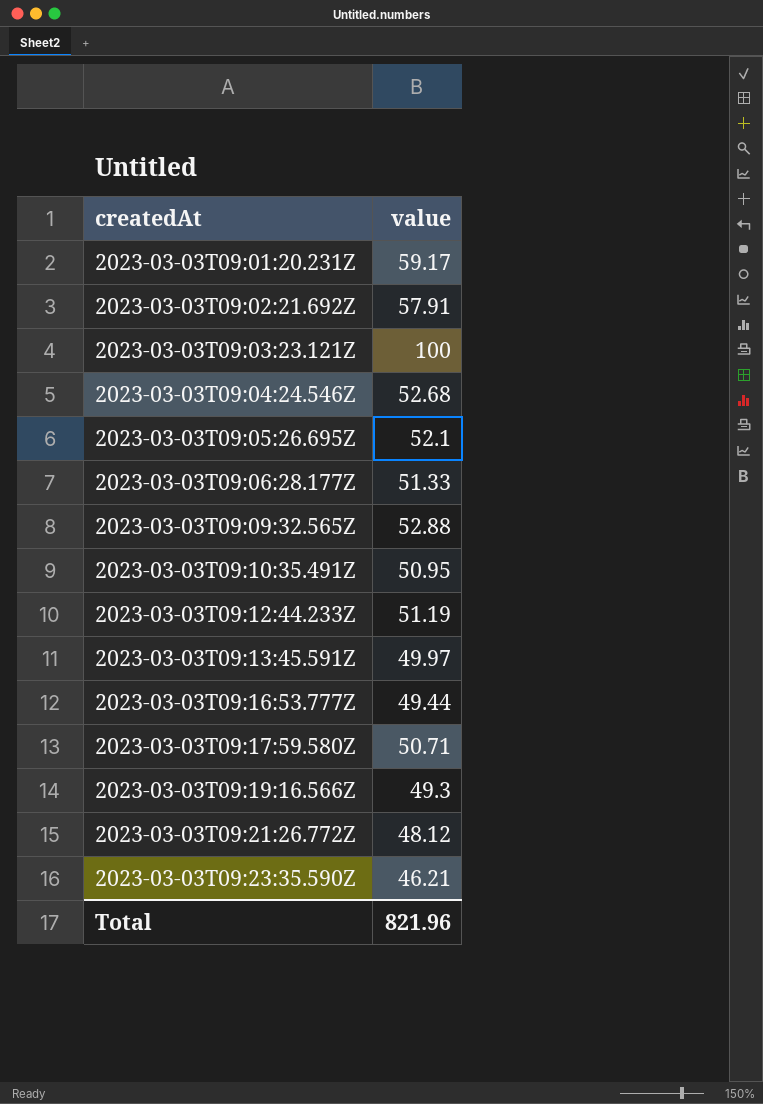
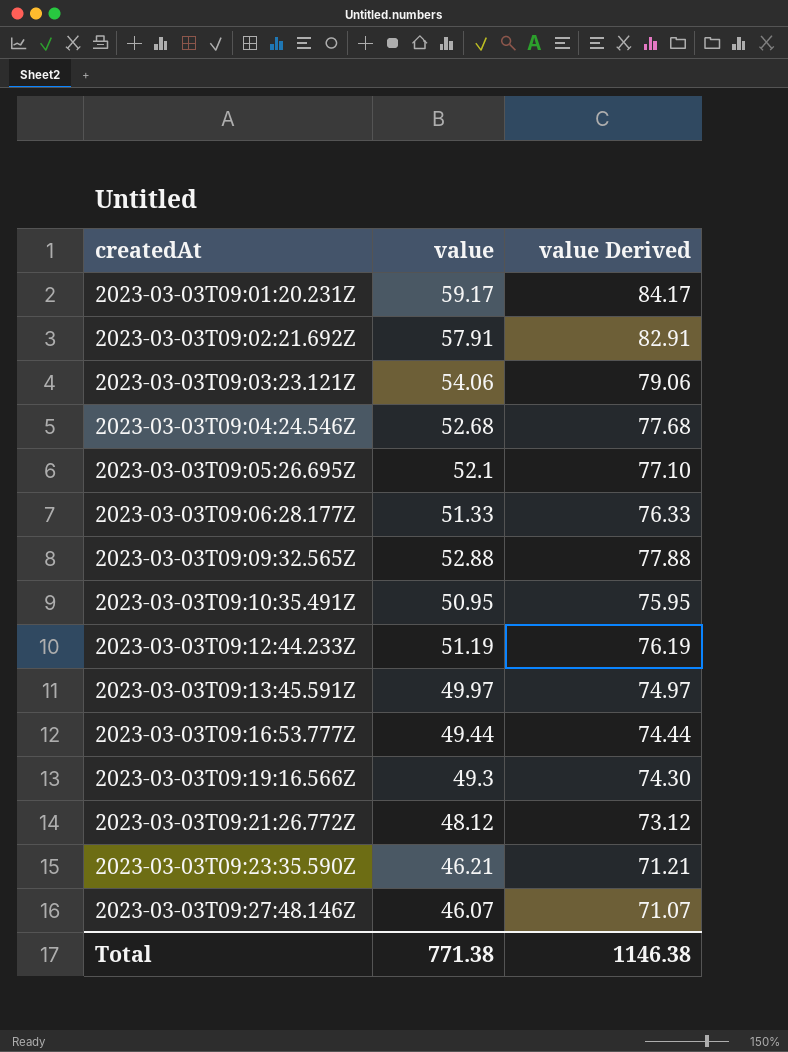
column value Derived | formula: none -> [value] + 25
row 2023-03-03T09:17:59.580Z: 50.71 -> none
2023-03-03T09:03:23.121Z | value: 100 -> 54.06
row 2023-03-03T09:27:48.146Z: none -> 46.07 | 71.07
Total | value: 821.96 -> 771.38

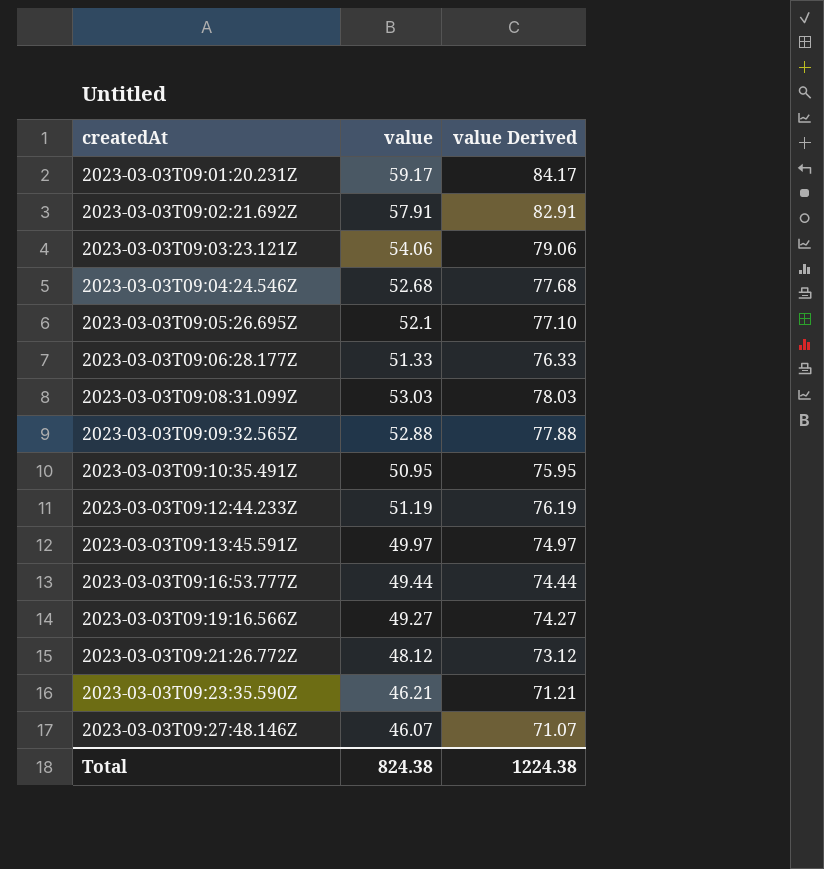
row 2023-03-03T09:08:31.099Z: none -> 53.03 | 78.03
2023-03-03T09:19:16.566Z | value: 49.3 -> 49.27
2023-03-03T09:19:16.566Z | value Derived: 74.30 -> 74.27
Total | value: 771.38 -> 824.38
Total | value Derived: 1146.38 -> 1224.38

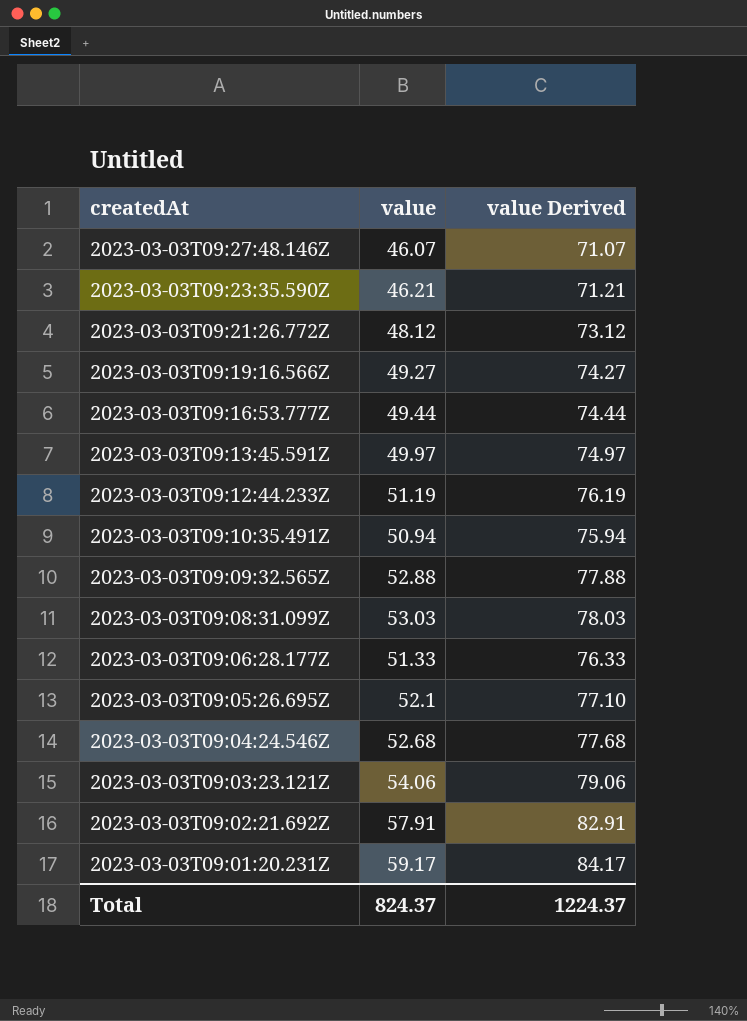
row order: createdAt ascending -> createdAt descending
2023-03-03T09:10:35.491Z | value: 50.95 -> 50.94
2023-03-03T09:10:35.491Z | value Derived: 75.95 -> 75.94
Total | value: 824.38 -> 824.37
Total | value Derived: 1224.38 -> 1224.37

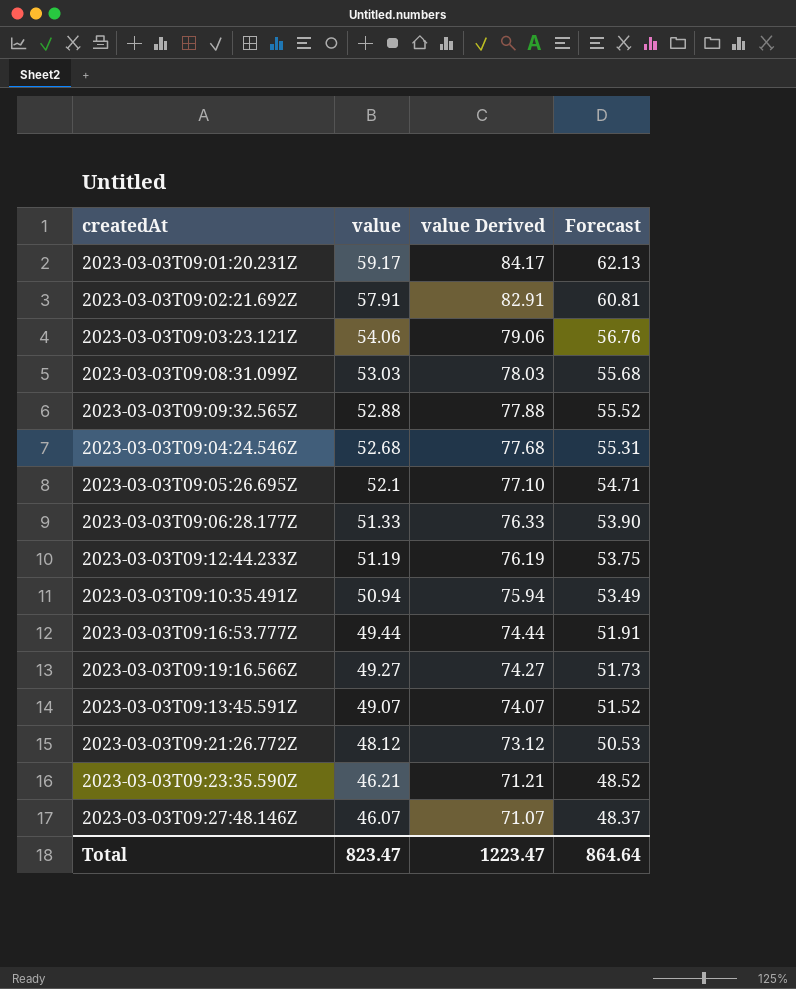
row order: createdAt descending -> value descending
column Forecast | formula: none -> [value] * 1.05
2023-03-03T09:13:45.591Z | value: 49.97 -> 49.07
2023-03-03T09:13:45.591Z | value Derived: 74.97 -> 74.07
Total | value: 824.37 -> 823.47
Total | value Derived: 1224.37 -> 1223.47

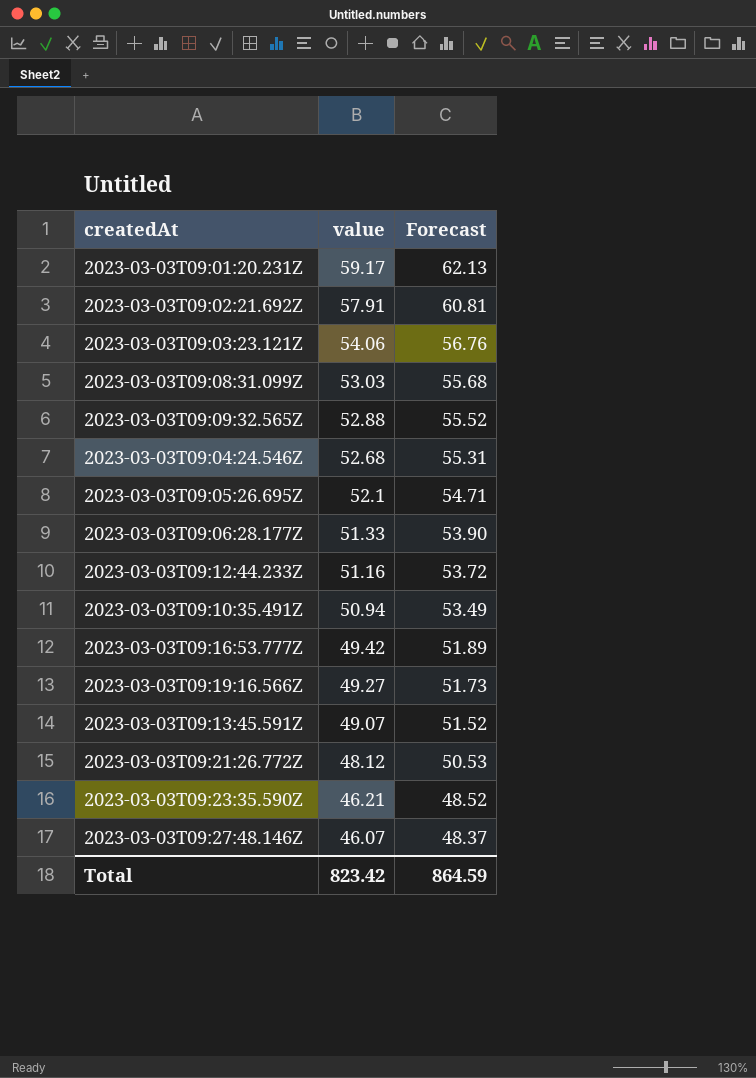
column value Derived | formula: [value] + 25 -> none
2023-03-03T09:12:44.233Z | value: 51.19 -> 51.16
2023-03-03T09:12:44.233Z | Forecast: 53.75 -> 53.72
2023-03-03T09:16:53.777Z | value: 49.44 -> 49.42
2023-03-03T09:16:53.777Z | Forecast: 51.91 -> 51.89
Total | value: 823.47 -> 823.42
Total | Forecast: 864.64 -> 864.59

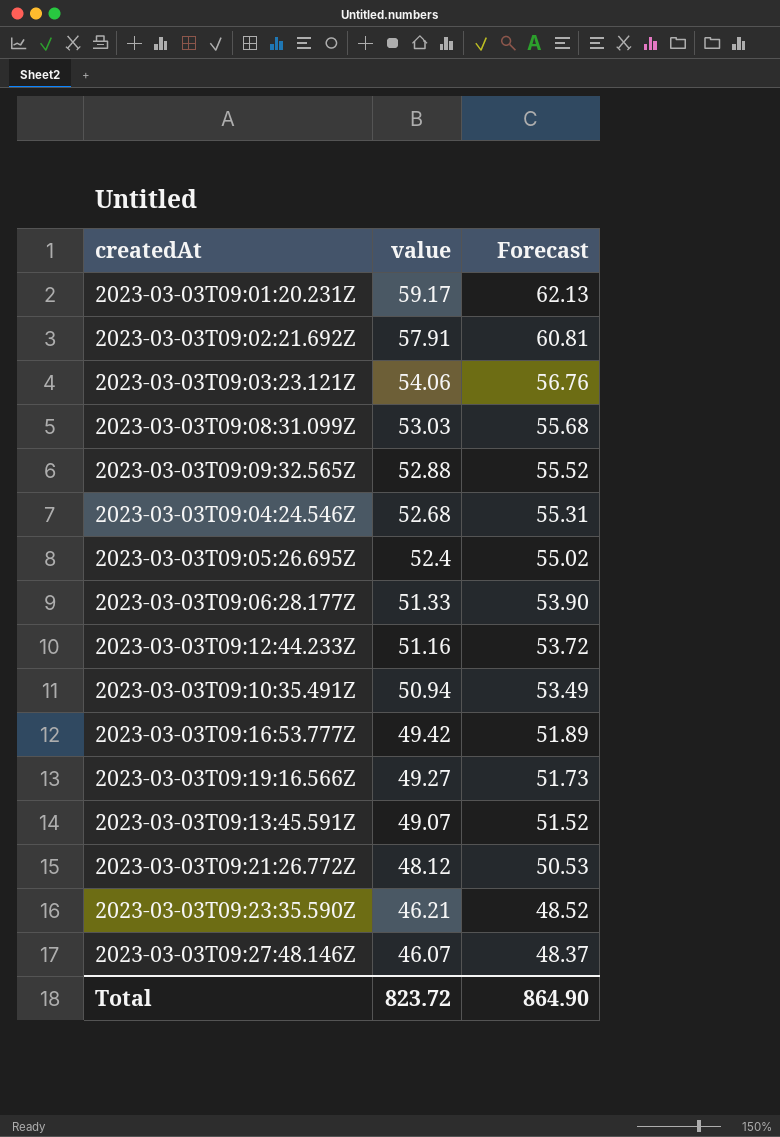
2023-03-03T09:05:26.695Z | value: 52.1 -> 52.4
2023-03-03T09:05:26.695Z | Forecast: 54.71 -> 55.02
Total | value: 823.42 -> 823.72
Total | Forecast: 864.59 -> 864.90

